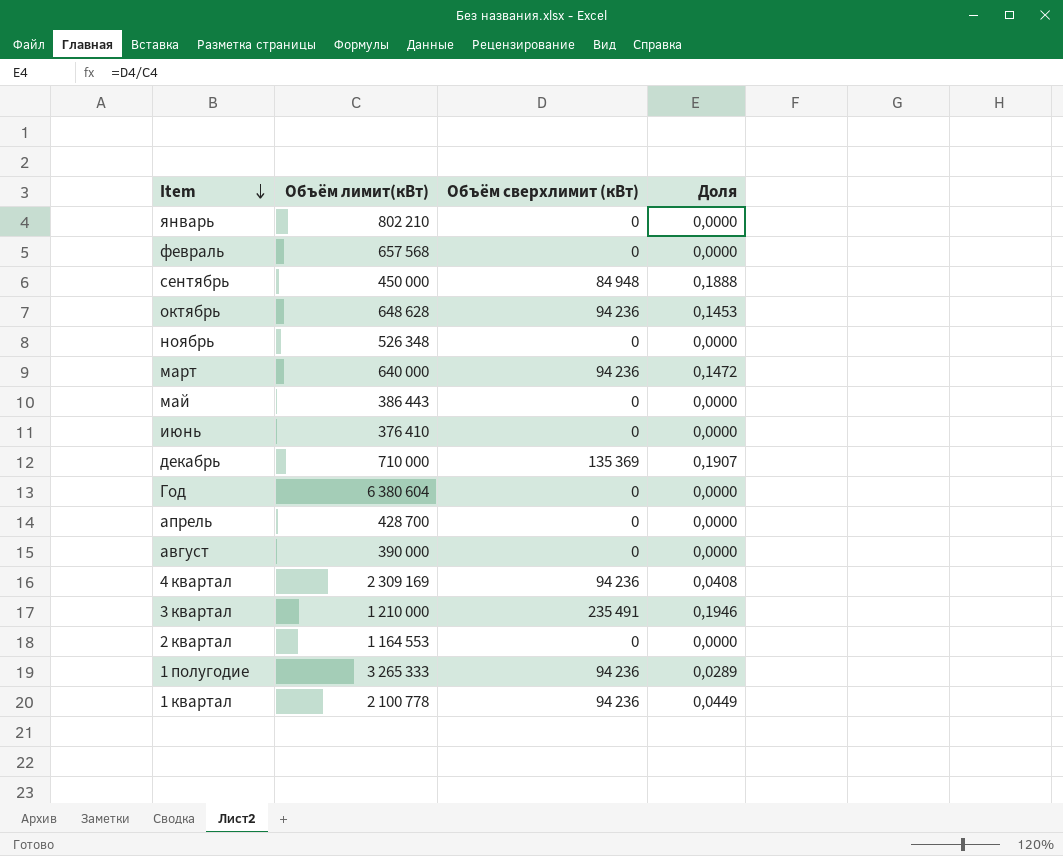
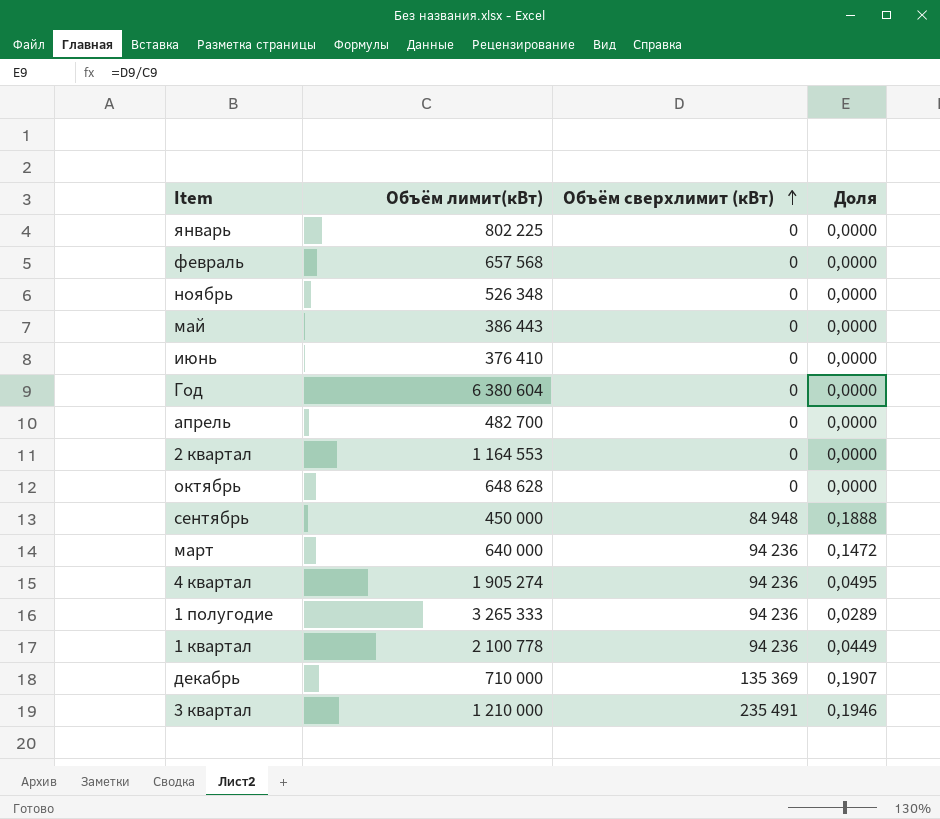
row order: Item descending -> Объём сверхлимит (кВт) ascending
row август: 390 000 | 0 | 0,0000 -> none
январь | Объём лимит(кВт): 802 210 -> 802 225
апрель | Объём лимит(кВт): 428 700 -> 482 700
октябрь | Объём сверхлимит (кВт): 94 236 -> 0
октябрь | Доля: 0,1453 -> 0,0000
4 квартал | Объём лимит(кВт): 2 309 169 -> 1 905 274
4 квартал | Доля: 0,0408 -> 0,0495

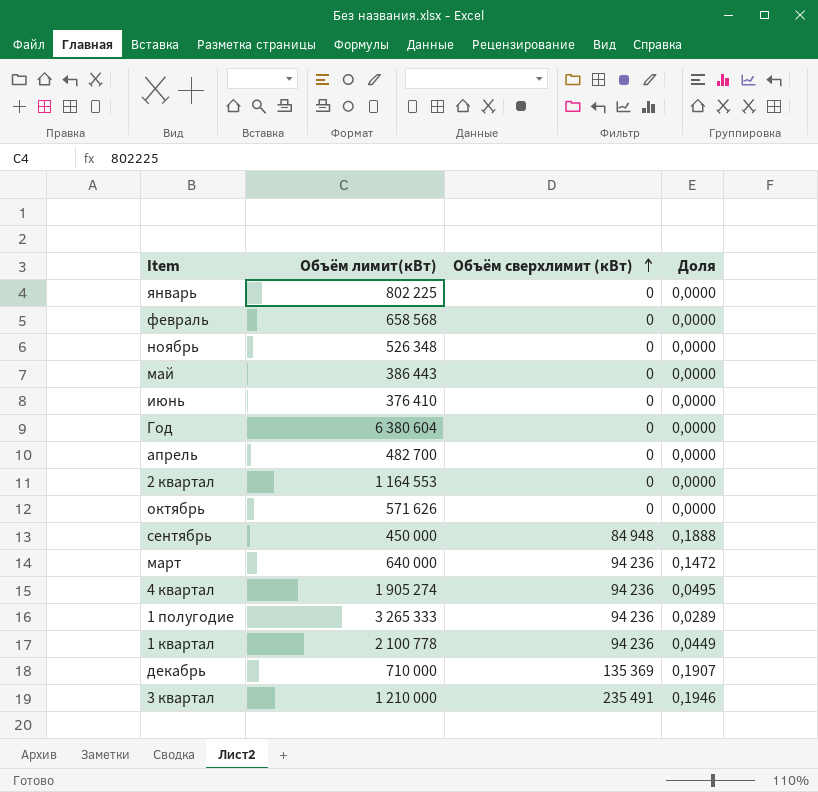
февраль | Объём лимит(кВт): 657 568 -> 658 568
октябрь | Объём лимит(кВт): 648 628 -> 571 626

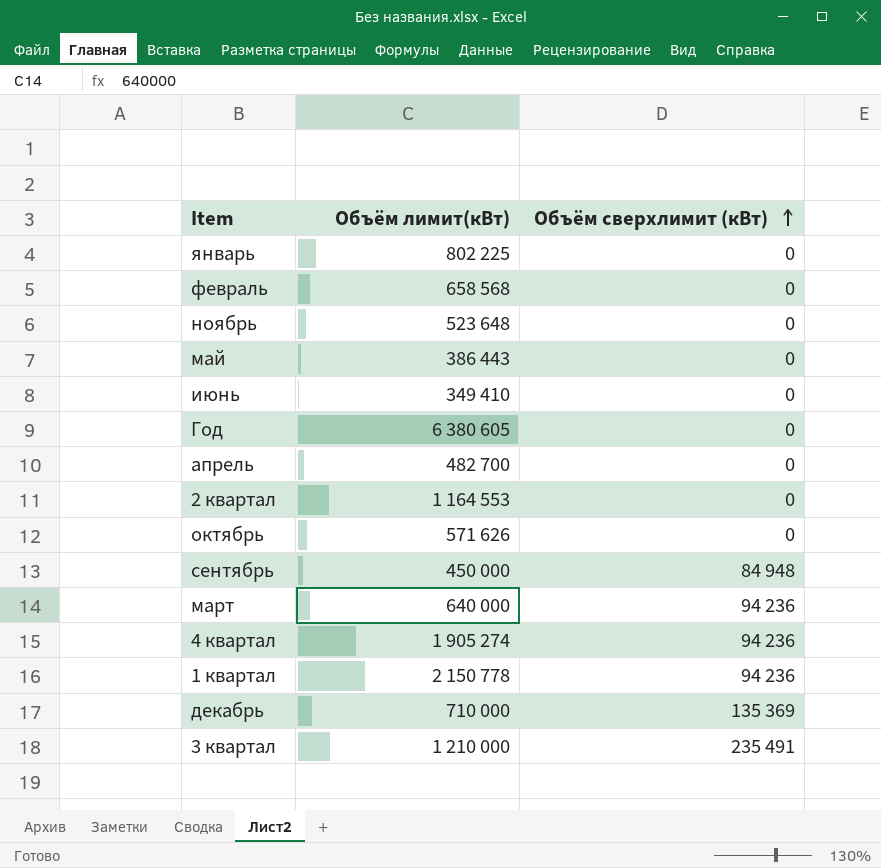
column Доля | formula: [Объём сверхлимит (кВт)] / [Объём лимит(кВт)] -> none
row 1 полугодие: 3 265 333 | 94 236 | 0,0289 -> none
ноябрь | Объём лимит(кВт): 526 348 -> 523 648
июнь | Объём лимит(кВт): 376 410 -> 349 410
Год | Объём лимит(кВт): 6 380 604 -> 6 380 605
1 квартал | Объём лимит(кВт): 2 100 778 -> 2 150 778

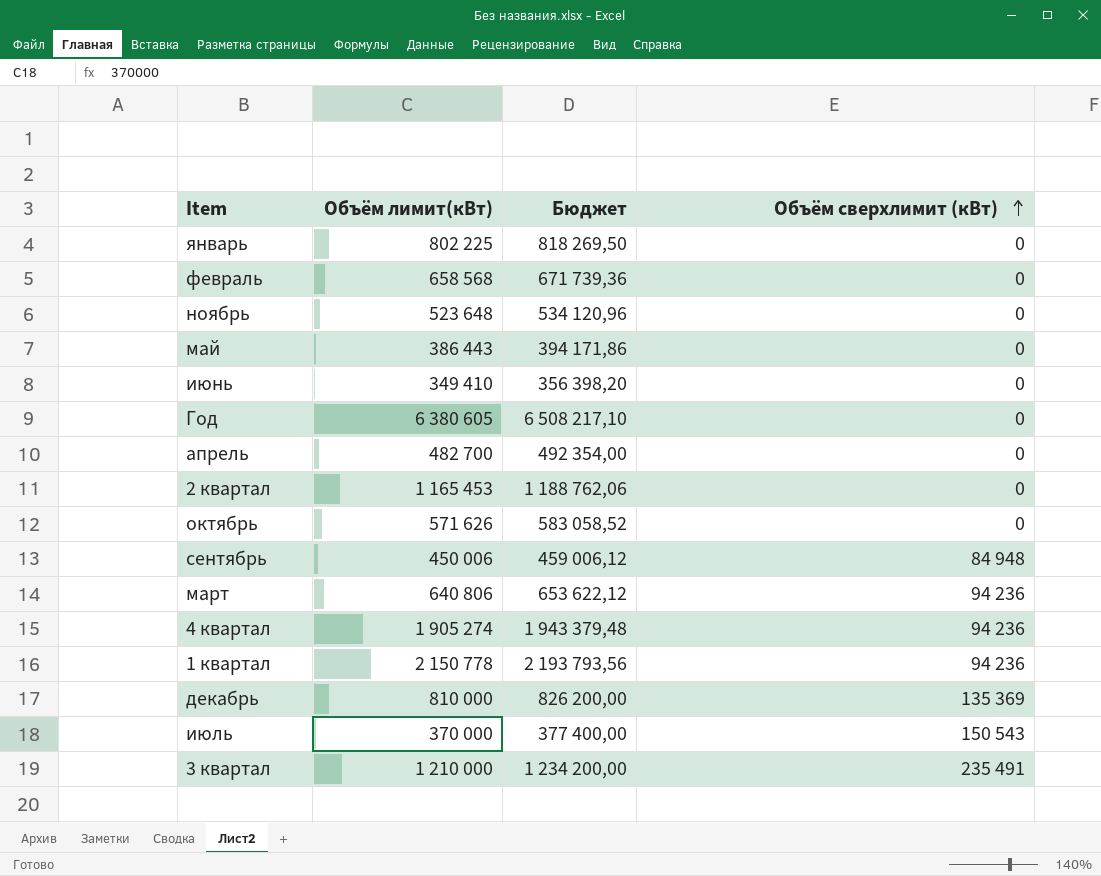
column Бюджет | formula: none -> [Объём лимит(кВт)] * 1,02
2 квартал | Объём лимит(кВт): 1 164 553 -> 1 165 453
сентябрь | Объём лимит(кВт): 450 000 -> 450 006
март | Объём лимит(кВт): 640 000 -> 640 806
декабрь | Объём лимит(кВт): 710 000 -> 810 000
row июль: none -> 370 000 | 377 400,00 | 150 543

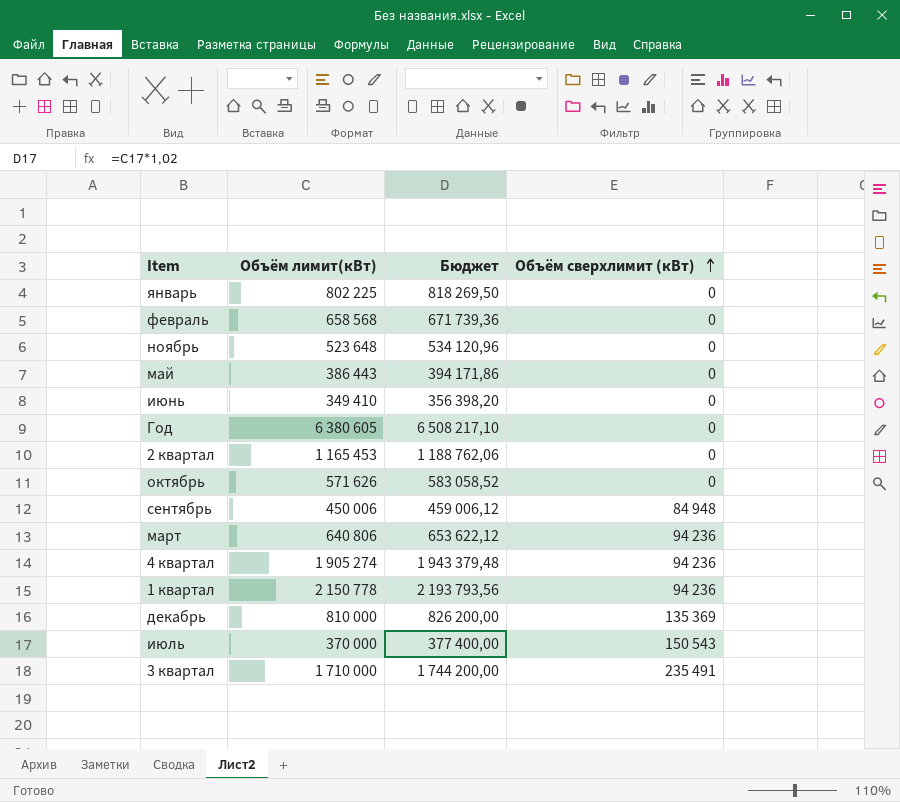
row апрель: 482 700 | 492 354,00 | 0 -> none
3 квартал | Объём лимит(кВт): 1 210 000 -> 1 710 000
3 квартал | Бюджет: 1 234 200,00 -> 1 744 200,00

